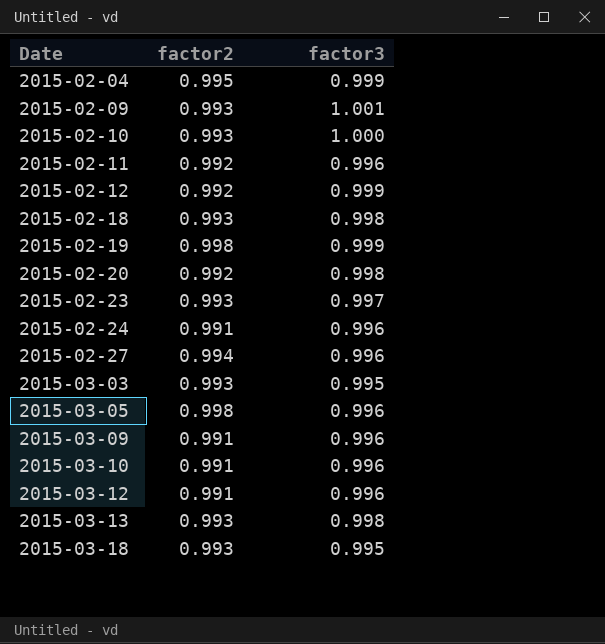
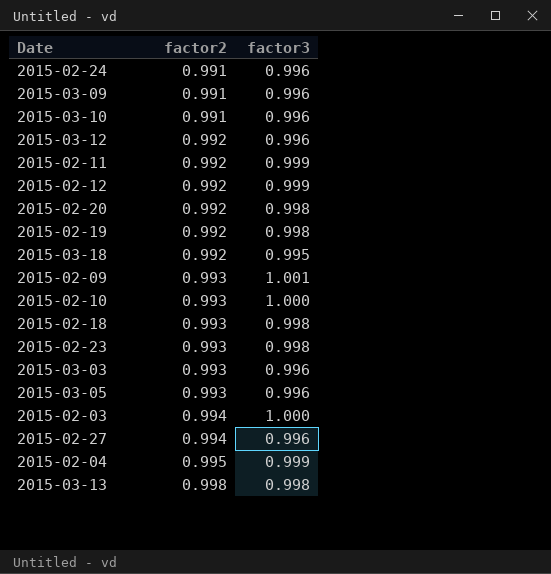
row order: Date ascending -> factor2 ascending
2015-03-12 | factor2: 0.991 -> 0.992
2015-02-11 | factor3: 0.996 -> 0.999
2015-02-19 | factor2: 0.998 -> 0.992
2015-02-19 | factor3: 0.999 -> 0.998
2015-03-18 | factor2: 0.993 -> 0.992
2015-02-23 | factor3: 0.997 -> 0.998
2015-03-03 | factor3: 0.995 -> 0.996
2015-03-05 | factor2: 0.998 -> 0.993
row 2015-02-03: none -> 0.994 | 1.000
2015-03-13 | factor2: 0.993 -> 0.998

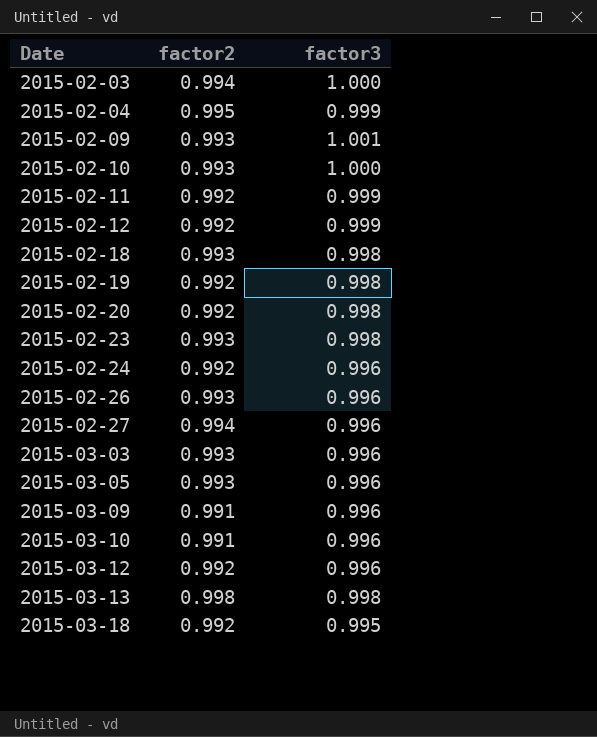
row order: factor2 ascending -> Date ascending
2015-02-24 | factor2: 0.991 -> 0.992
row 2015-02-26: none -> 0.993 | 0.996

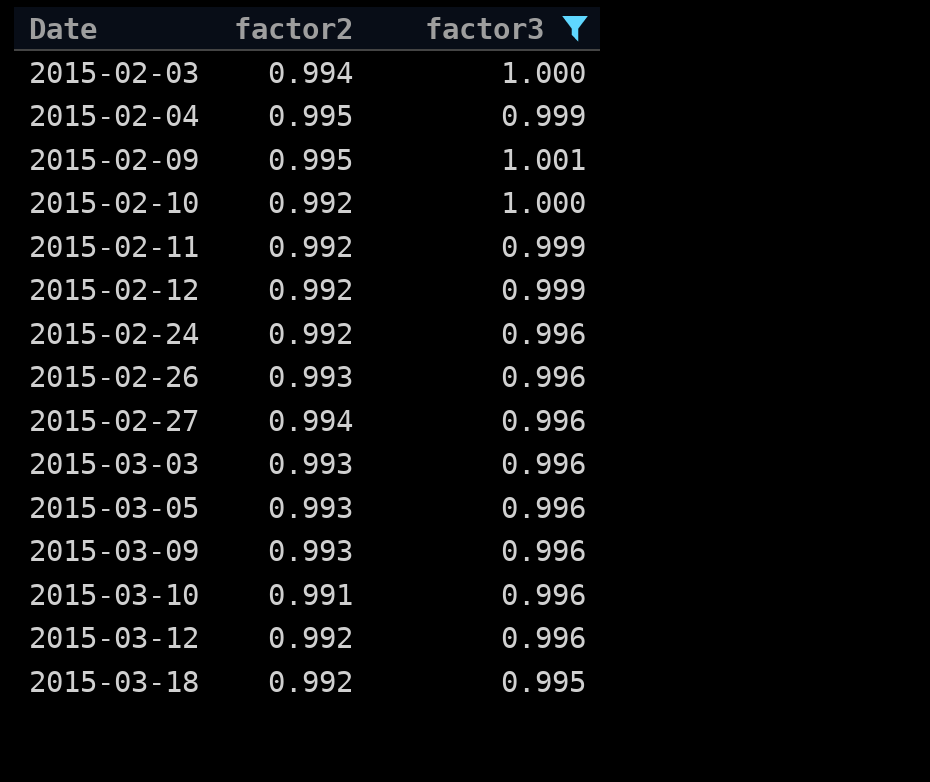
filter: none -> factor3 != 0.998
2015-02-09 | factor2: 0.993 -> 0.995
2015-02-10 | factor2: 0.993 -> 0.992
2015-03-09 | factor2: 0.991 -> 0.993

